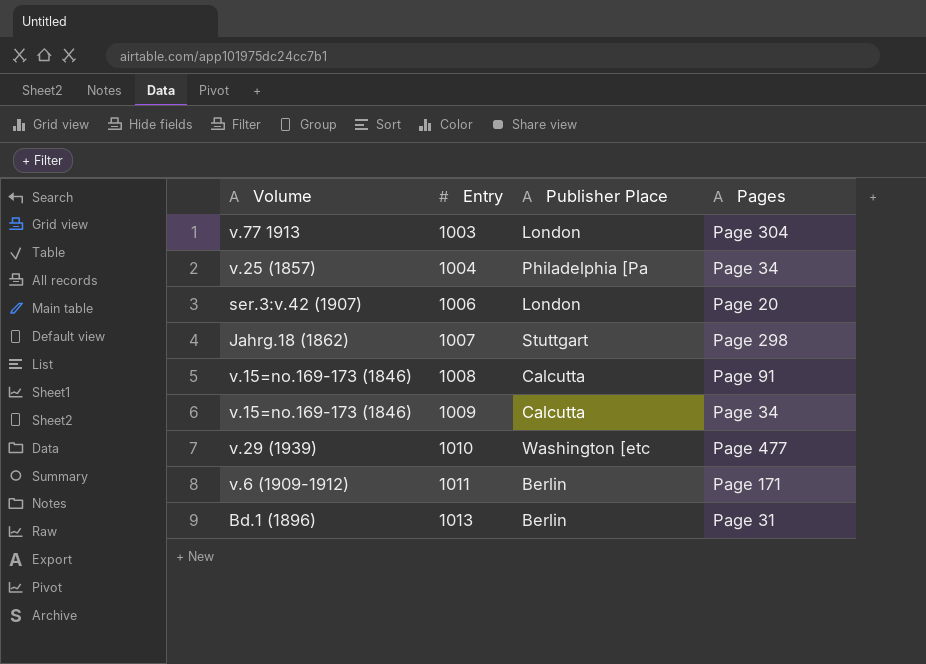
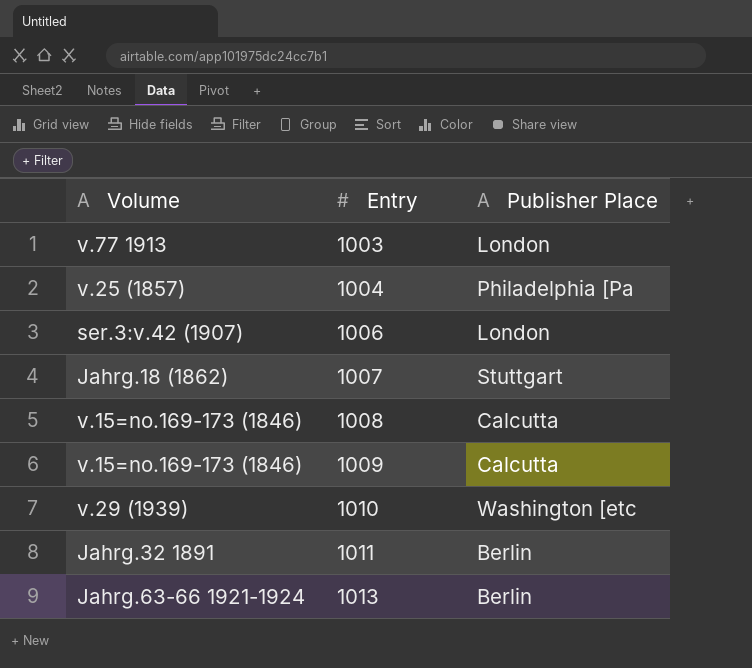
column Pages | position: 4 -> none
1011 | Volume: v.6 (1909-1912) -> Jahrg.32 1891
1013 | Volume: Bd.1 (1896) -> Jahrg.63-66 1921-1924

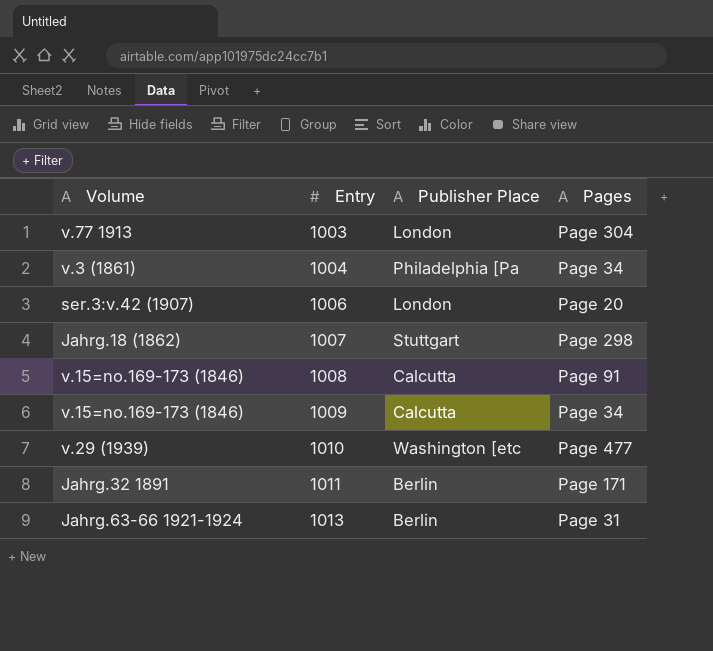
column Pages | position: none -> 4
1004 | Volume: v.25 (1857) -> v.3 (1861)

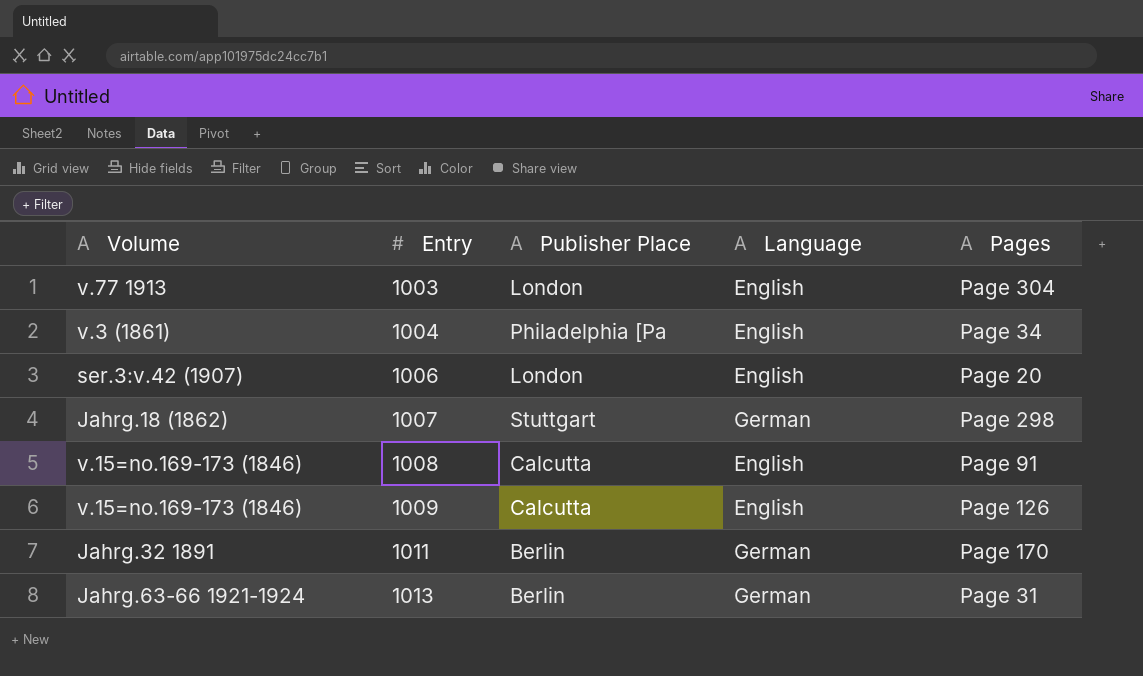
column Language | position: none -> 4
row 1010: v.29 (1939) | Washington [etc | Page 477 -> none
1009 | Pages: Page 34 -> Page 126
1011 | Pages: Page 171 -> Page 170

